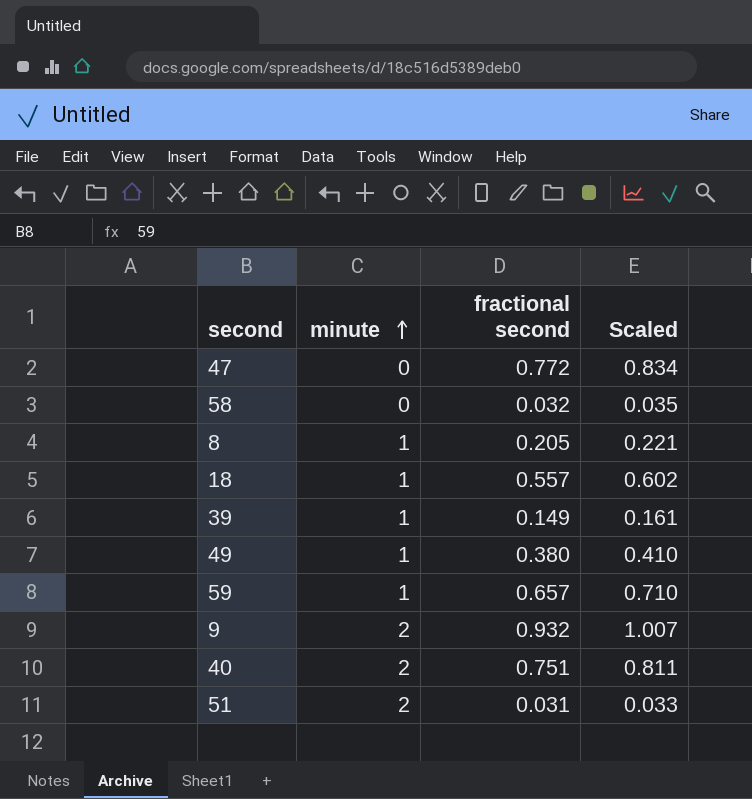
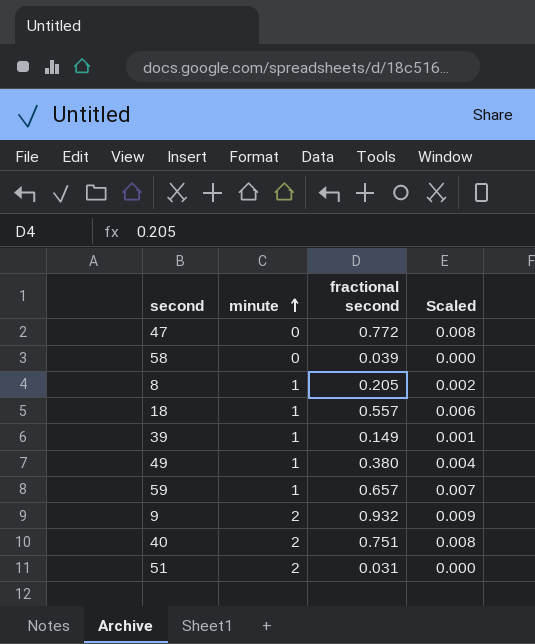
column Scaled | formula: [fractional second] * 1.08 -> [fractional second] * 0.01
58 | fractional second: 0.032 -> 0.039

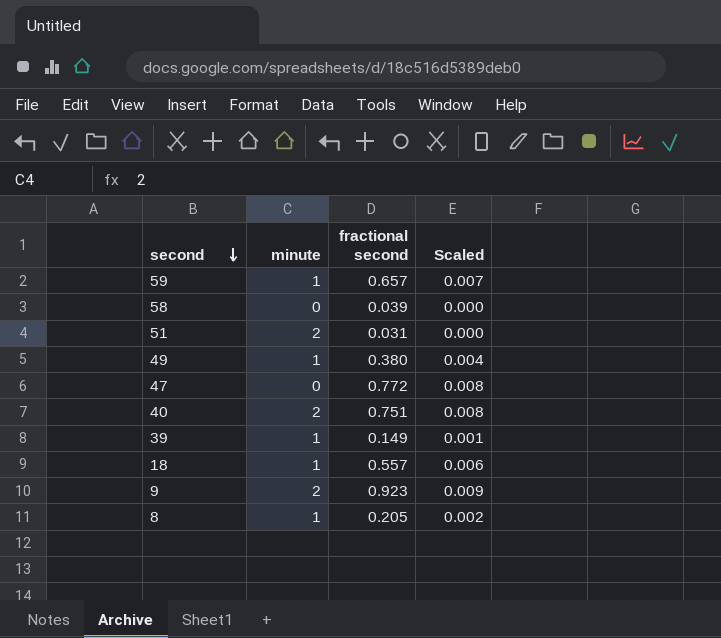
row order: minute ascending -> second descending
9 | fractional second: 0.932 -> 0.923

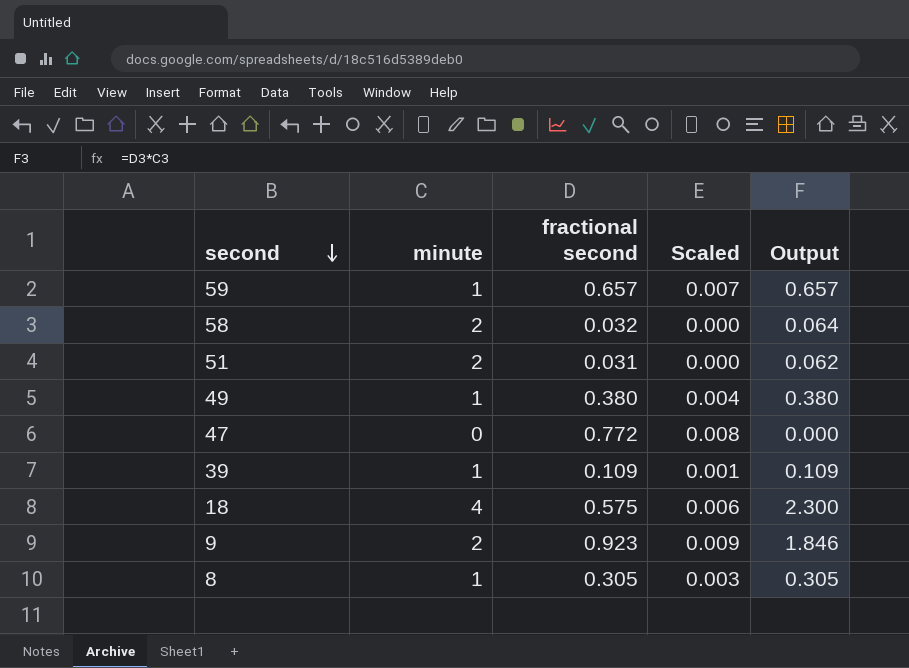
column Output | formula: none -> [minute] * [fractional second]
row 40: 2 | 0.751 | 0.008 -> none
58 | minute: 0 -> 2
58 | fractional second: 0.039 -> 0.032
39 | fractional second: 0.149 -> 0.109
18 | minute: 1 -> 4
18 | fractional second: 0.557 -> 0.575
8 | fractional second: 0.205 -> 0.305
8 | Scaled: 0.002 -> 0.003

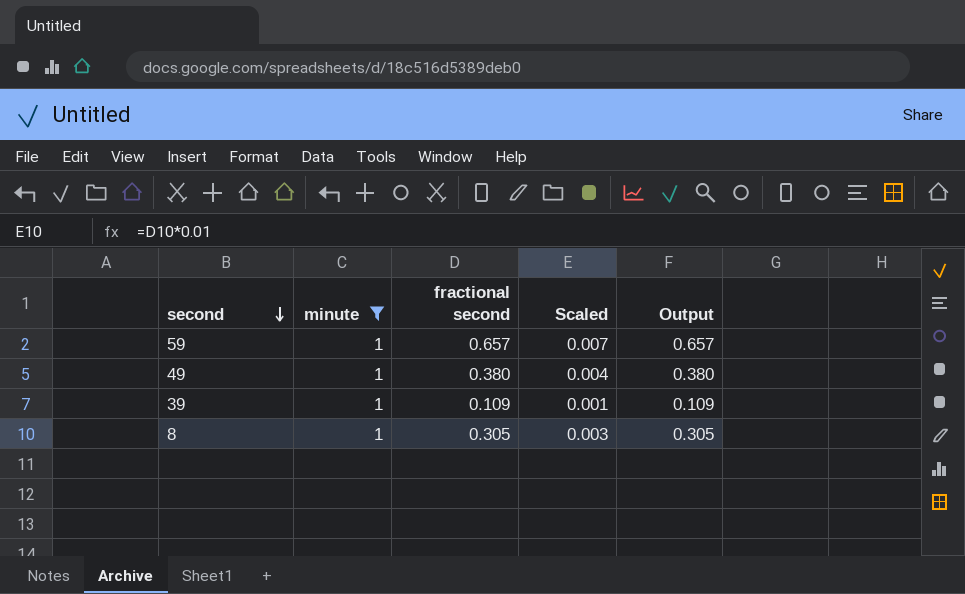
filter: none -> minute = 1

